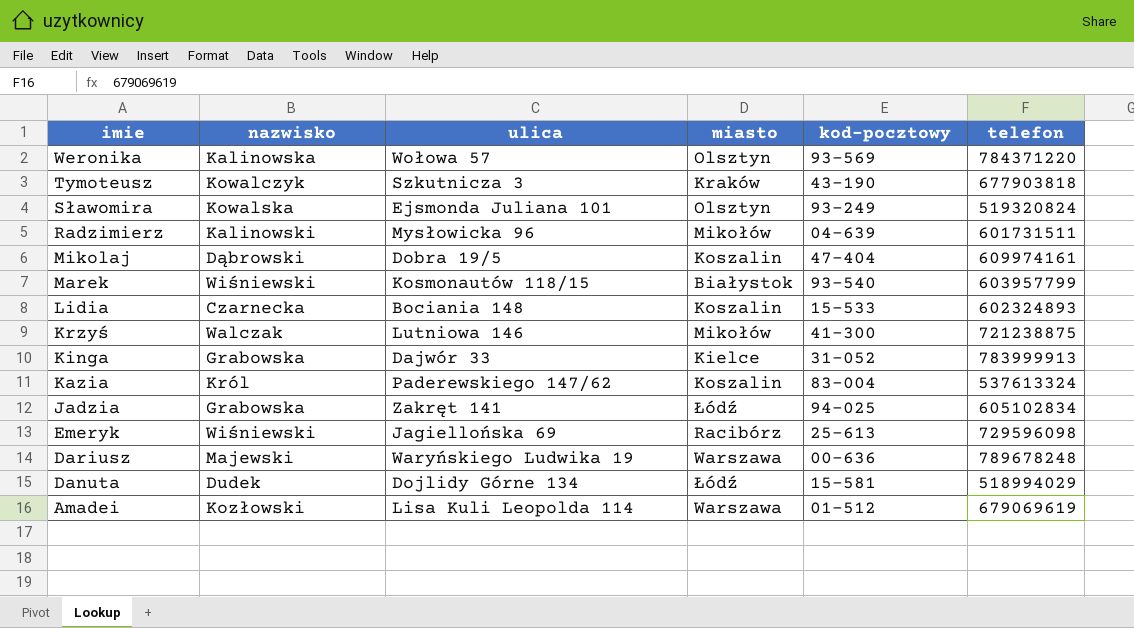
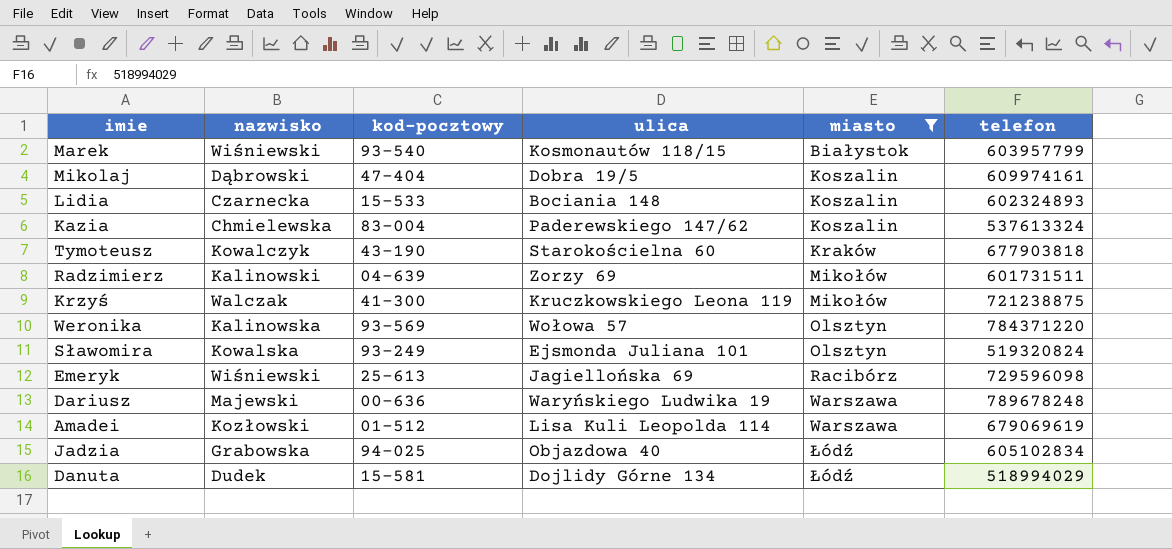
filter: none -> miasto != Kielce
row order: imie descending -> miasto ascending
column kod-pocztowy | position: 5 -> 3
Kazia | nazwisko: Król -> Chmielewska
Tymoteusz | ulica: Szkutnicza 3 -> Starokościelna 60
Radzimierz | ulica: Mysłowicka 96 -> Zorzy 69
Krzyś | ulica: Lutniowa 146 -> Kruczkowskiego Leona 119
Jadzia | ulica: Zakręt 141 -> Objazdowa 40

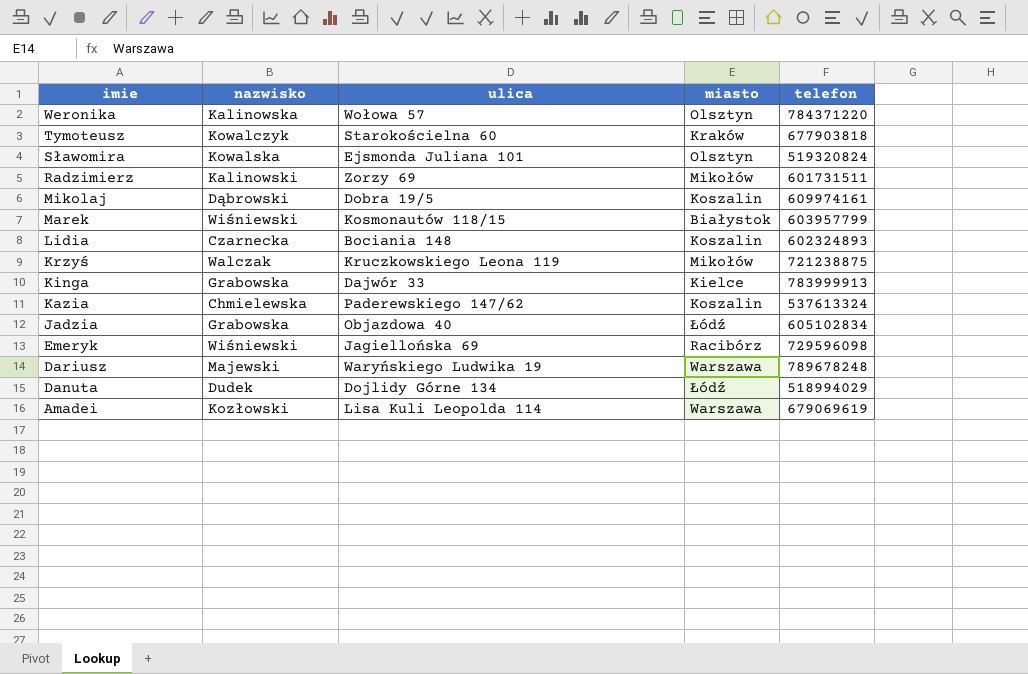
filter: miasto != Kielce -> none
row order: miasto ascending -> imie descending
column kod-pocztowy | position: 3 -> none

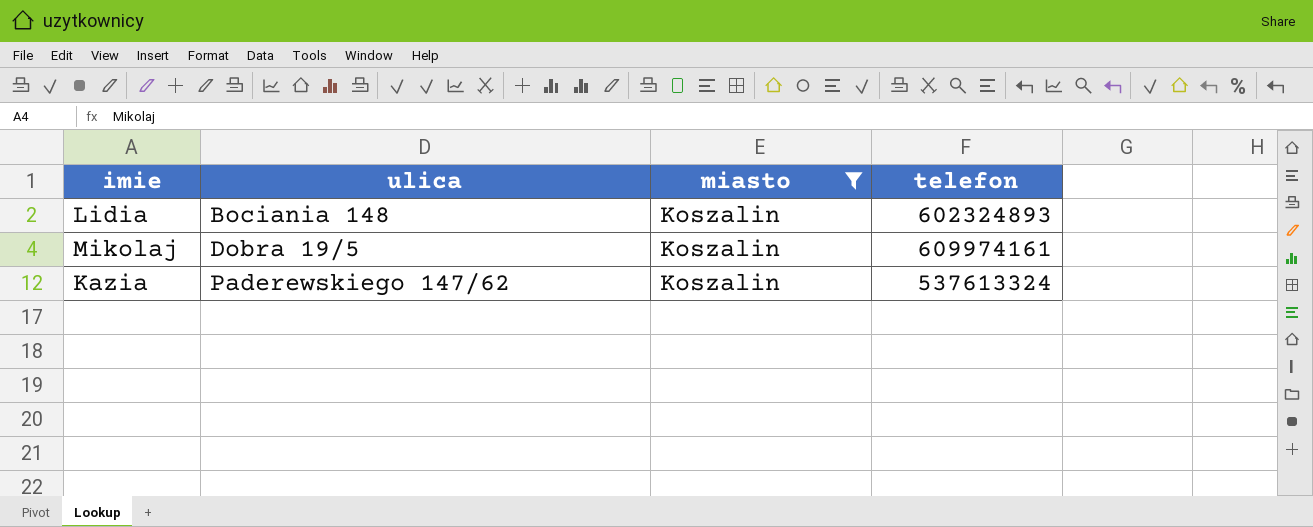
filter: none -> miasto = Koszalin
row order: imie descending -> ulica ascending
column nazwisko | position: 2 -> none

